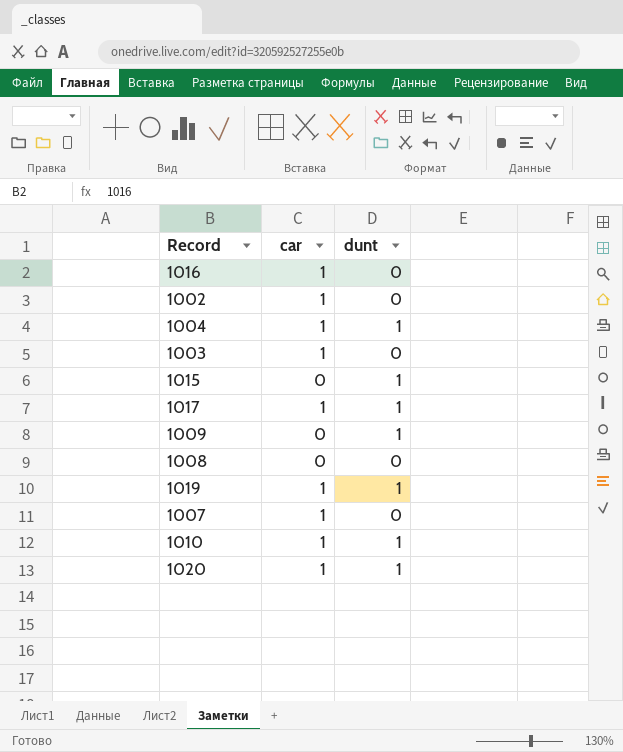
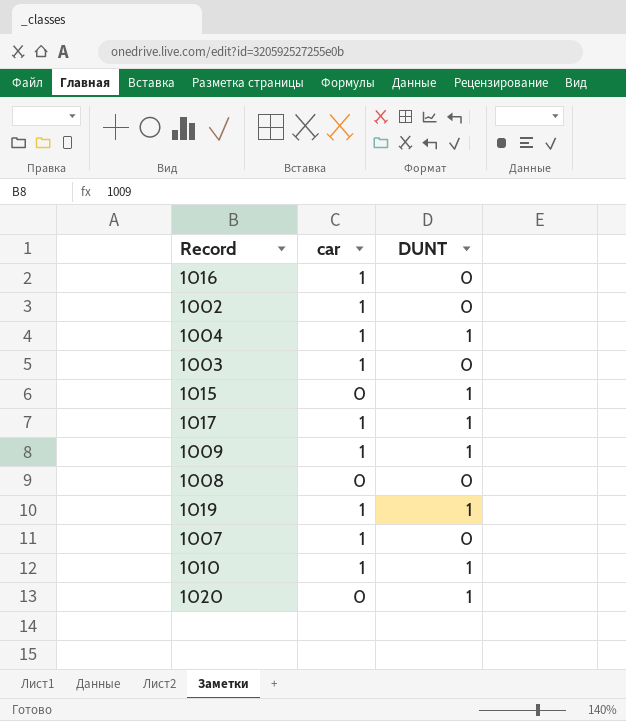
column name: dunt -> DUNT
1009 | car: 0 -> 1
1020 | car: 1 -> 0

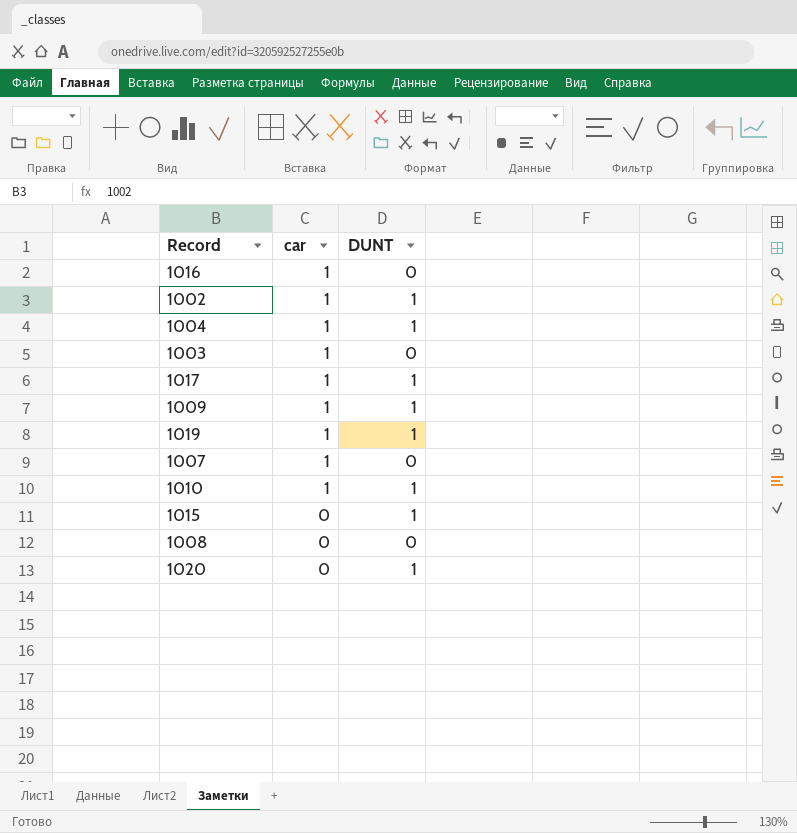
row order: none -> car descending
1002 | DUNT: 0 -> 1

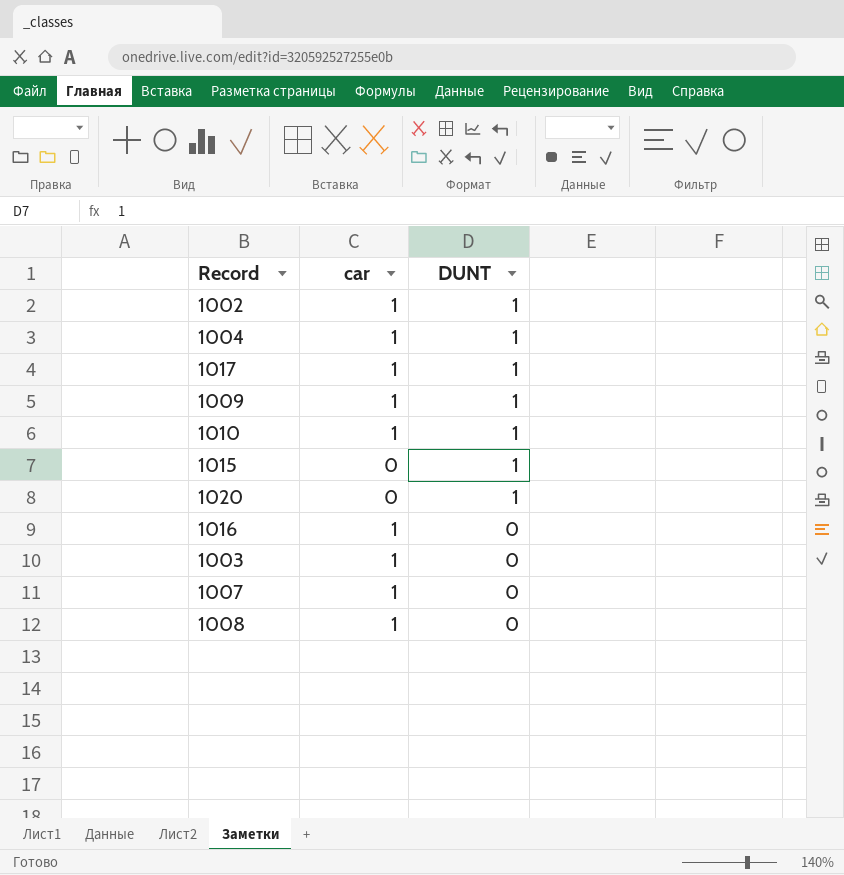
row order: car descending -> DUNT descending
row 1019: 1 | 1 -> none
1008 | car: 0 -> 1

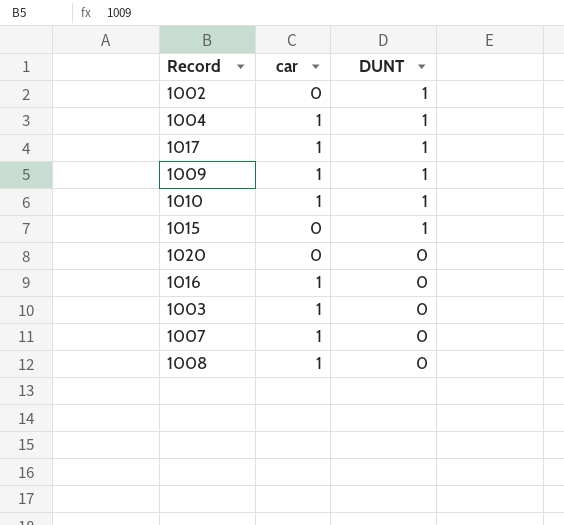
1002 | car: 1 -> 0
1020 | DUNT: 1 -> 0

